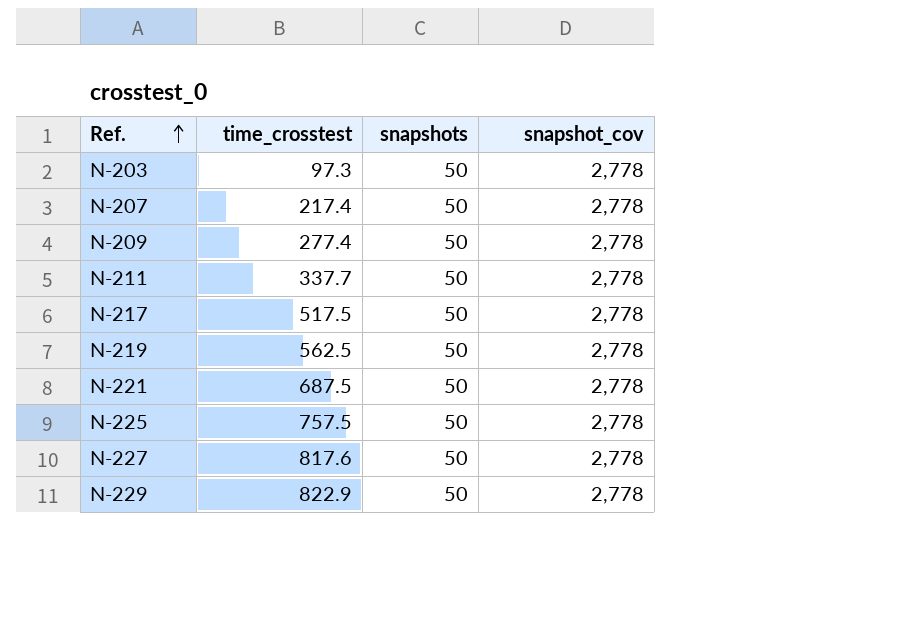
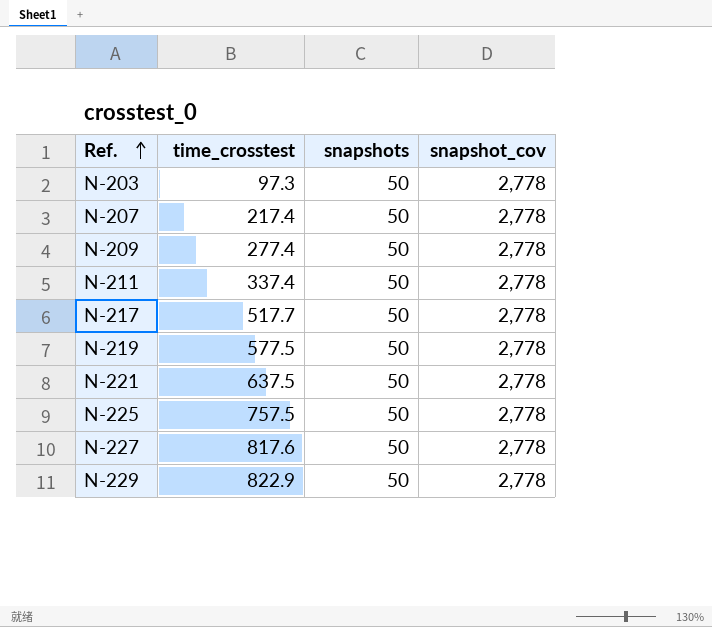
N-211 | time_crosstest: 337.7 -> 337.4
N-217 | time_crosstest: 517.5 -> 517.7
N-219 | time_crosstest: 562.5 -> 577.5
N-221 | time_crosstest: 687.5 -> 637.5

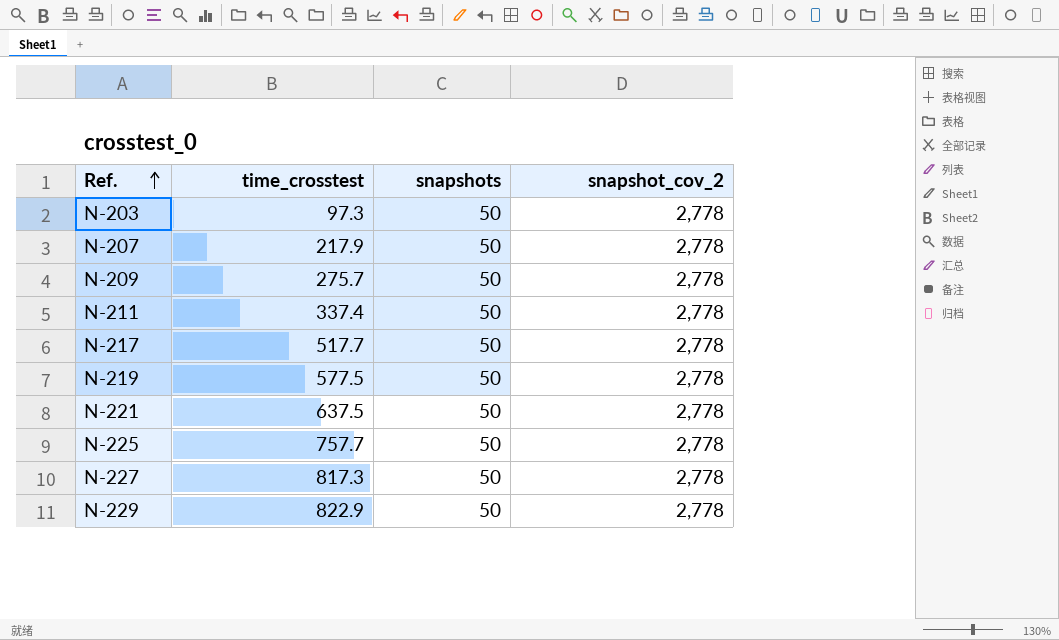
column name: snapshot_cov -> snapshot_cov_2
N-207 | time_crosstest: 217.4 -> 217.9
N-209 | time_crosstest: 277.4 -> 275.7
N-225 | time_crosstest: 757.5 -> 757.7
N-227 | time_crosstest: 817.6 -> 817.3

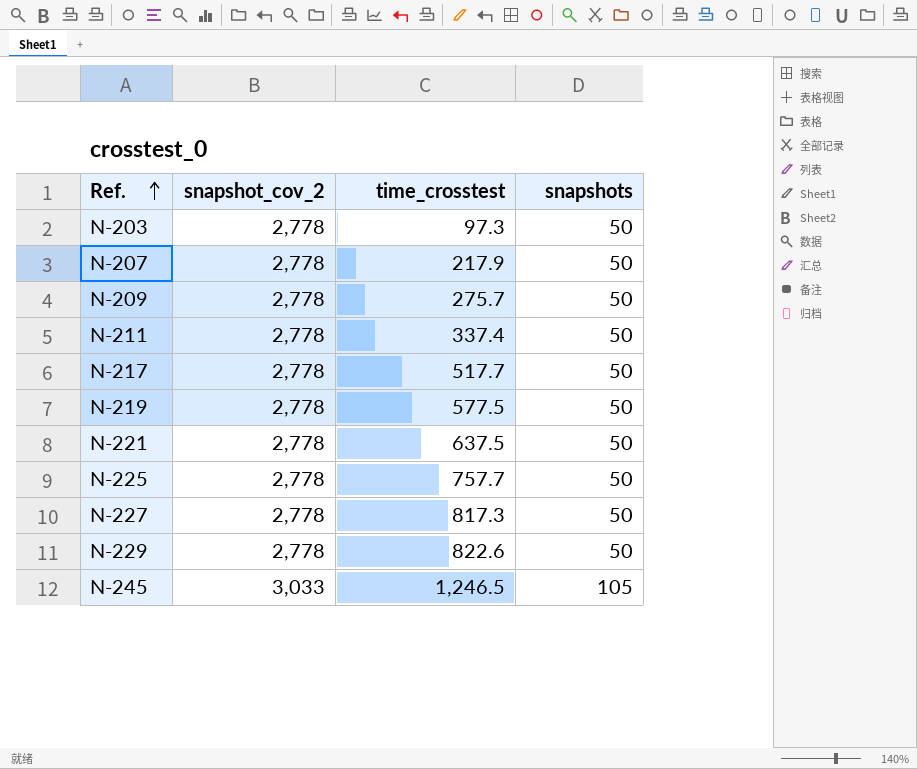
column snapshot_cov_2 | position: 4 -> 2
N-229 | time_crosstest: 822.9 -> 822.6
row N-245: none -> 3,033 | 1,246.5 | 105

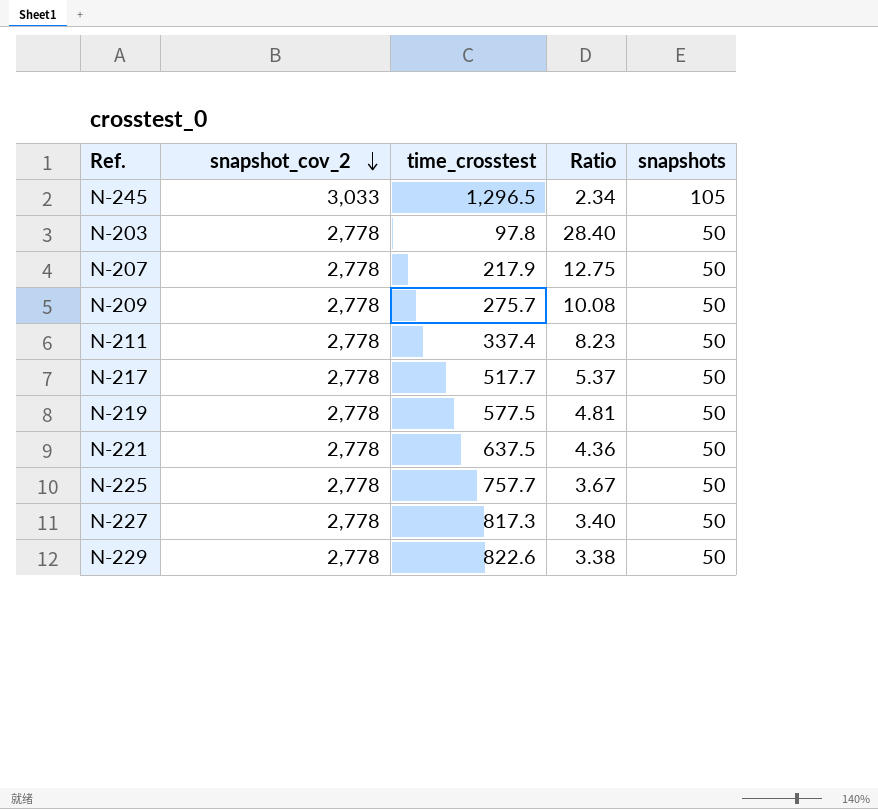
row order: Ref. ascending -> snapshot_cov_2 descending
column Ratio | formula: none -> [snapshot_cov_2] / [time_crosstest]
N-245 | time_crosstest: 1,246.5 -> 1,296.5
N-203 | time_crosstest: 97.3 -> 97.8

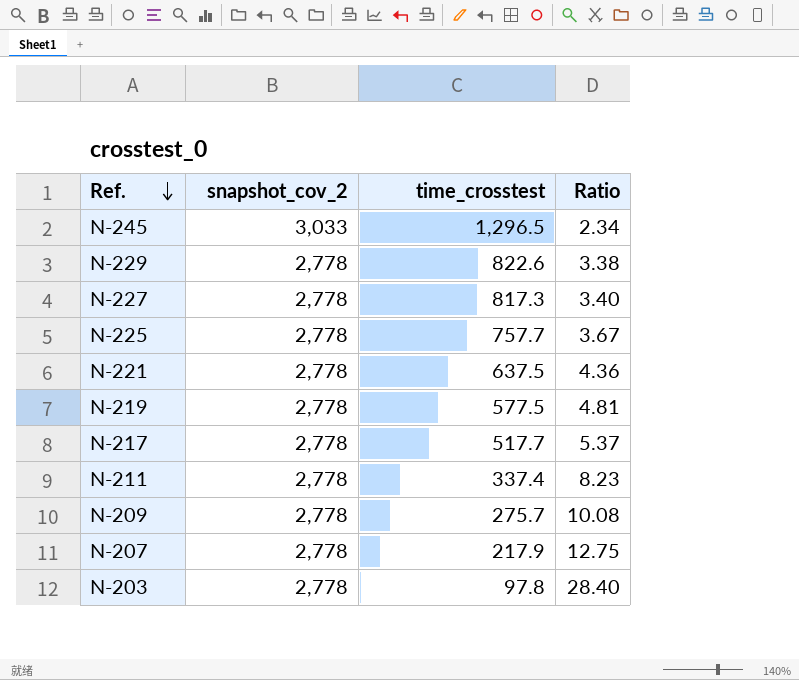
row order: snapshot_cov_2 descending -> Ref. descending
column snapshots | position: 5 -> none

